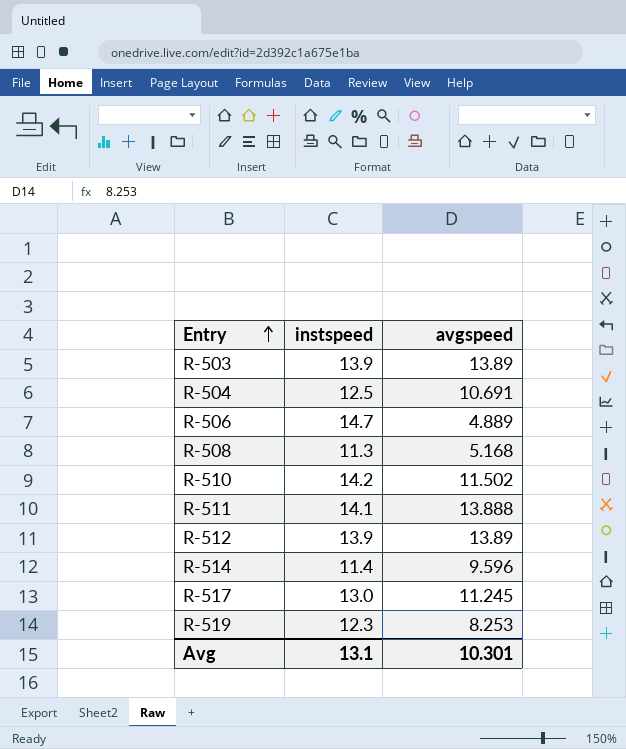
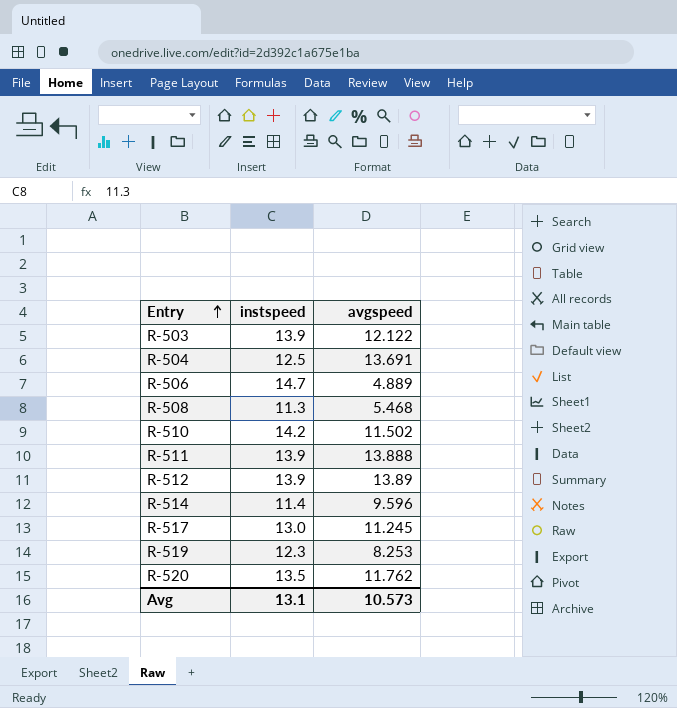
R-503 | avgspeed: 13.89 -> 12.122
R-504 | avgspeed: 10.691 -> 13.691
R-508 | avgspeed: 5.168 -> 5.468
R-511 | instspeed: 14.1 -> 13.9
row R-520: none -> 13.5 | 11.762
Avg | avgspeed: 10.301 -> 10.573

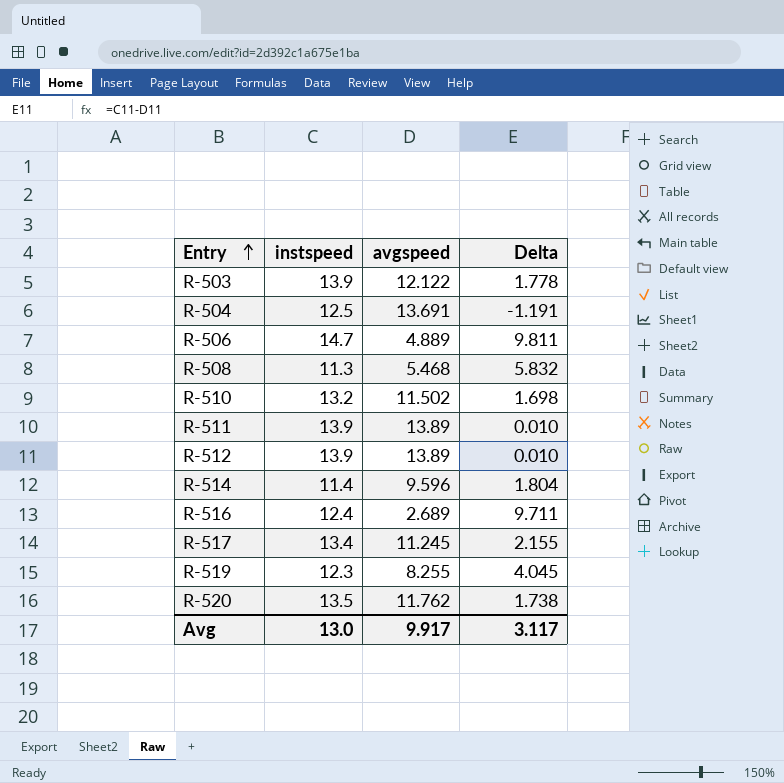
column Delta | formula: none -> [instspeed] - [avgspeed]
R-510 | instspeed: 14.2 -> 13.2
R-511 | avgspeed: 13.888 -> 13.89
row R-516: none -> 12.4 | 2.689 | 9.711
R-517 | instspeed: 13.0 -> 13.4
R-519 | avgspeed: 8.253 -> 8.255
Avg | instspeed: 13.1 -> 13.0
Avg | avgspeed: 10.573 -> 9.917

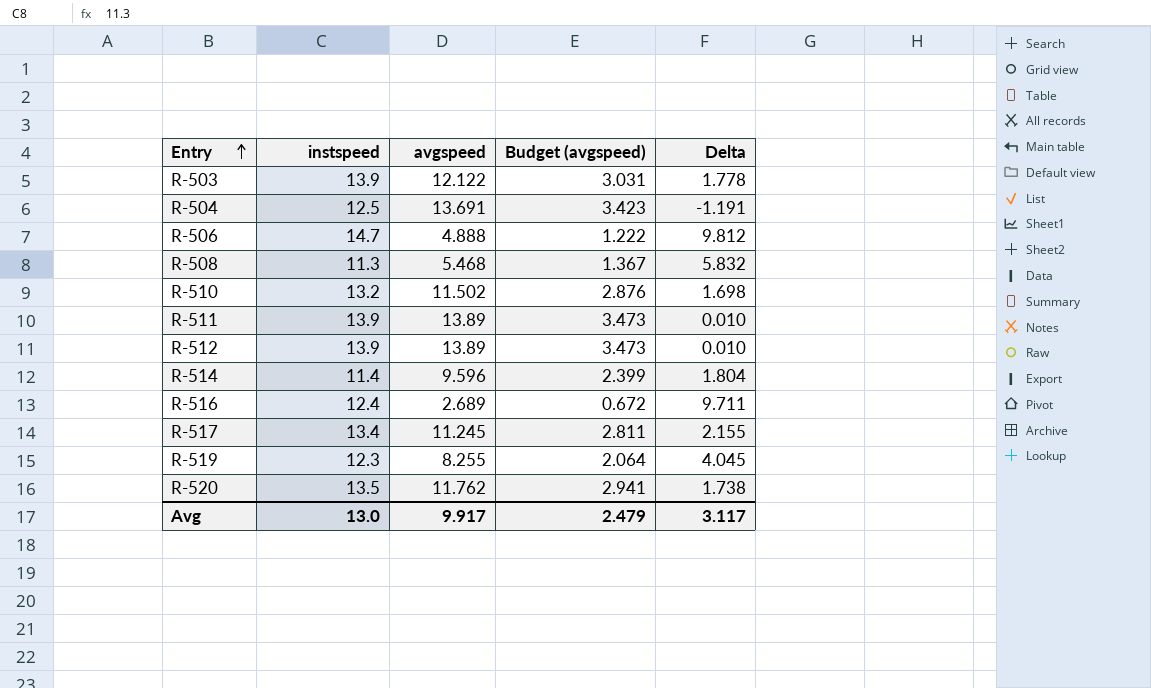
column Budget (avgspeed) | formula: none -> [avgspeed] * 0.25
R-506 | avgspeed: 4.889 -> 4.888
R-506 | Delta: 9.811 -> 9.812

